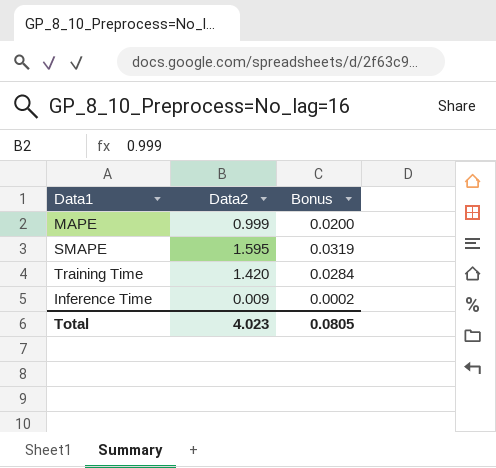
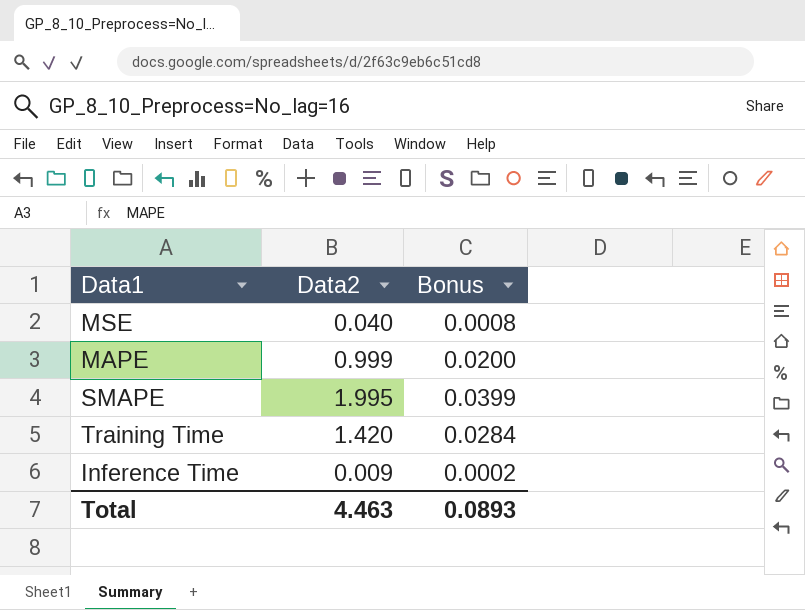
row MSE: none -> 0.040 | 0.0008
SMAPE | Data2: 1.595 -> 1.995
SMAPE | Bonus: 0.0319 -> 0.0399
Total | Data2: 4.023 -> 4.463
Total | Bonus: 0.0805 -> 0.0893

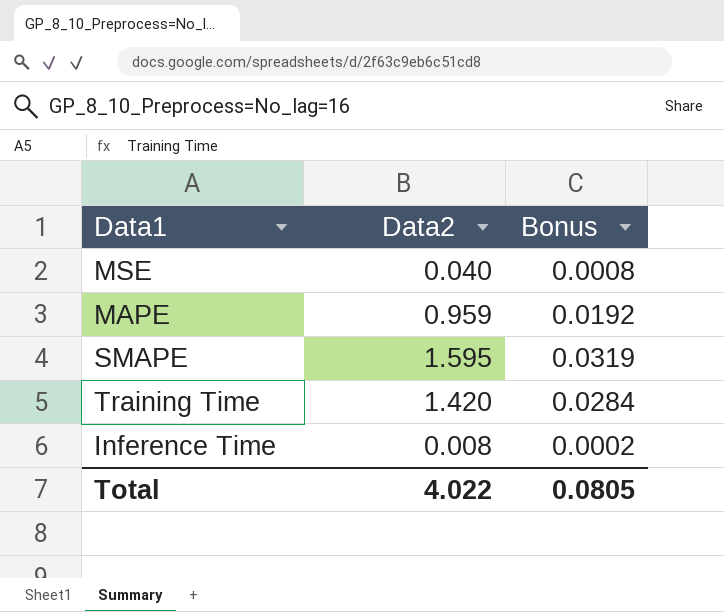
MAPE | Data2: 0.999 -> 0.959
MAPE | Bonus: 0.0200 -> 0.0192
SMAPE | Data2: 1.995 -> 1.595
SMAPE | Bonus: 0.0399 -> 0.0319
Inference Time | Data2: 0.009 -> 0.008
Total | Data2: 4.463 -> 4.022
Total | Bonus: 0.0893 -> 0.0805

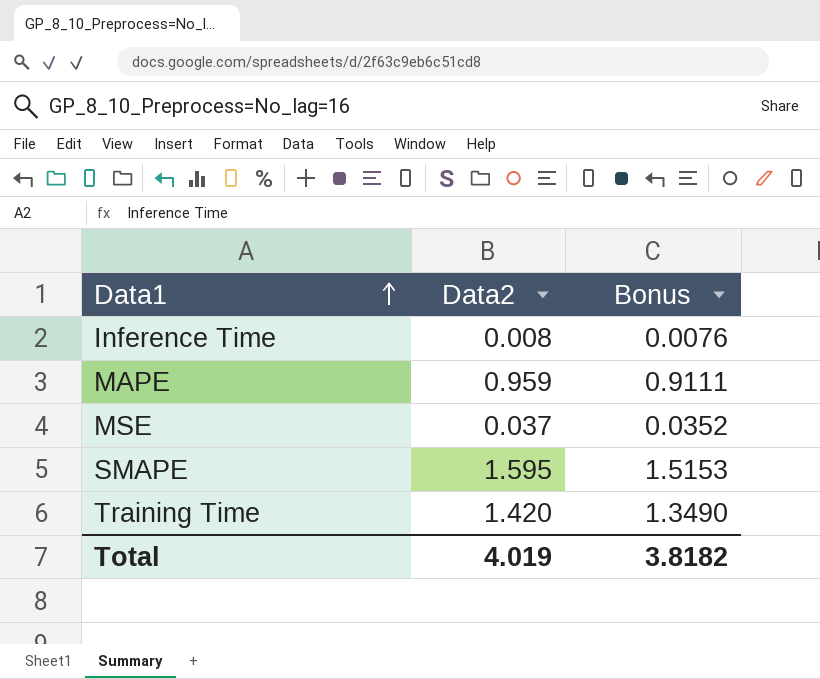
row order: none -> Data1 ascending
column Bonus | formula: [Data2] * 0.02 -> [Data2] * 0.95
MSE | Data2: 0.040 -> 0.037
Total | Data2: 4.022 -> 4.019
Total | Bonus: 0.0805 -> 3.8182

